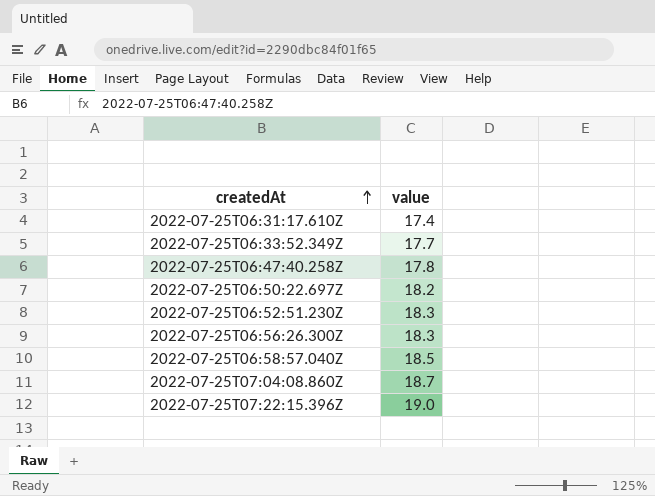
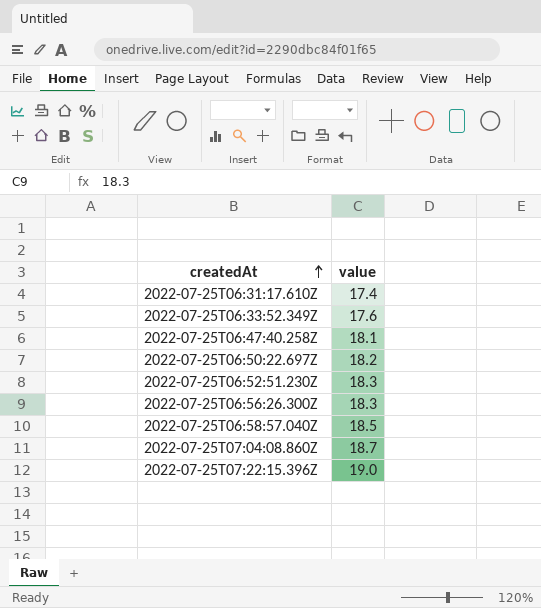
2022-07-25T06:33:52.349Z | value: 17.7 -> 17.6
2022-07-25T06:47:40.258Z | value: 17.8 -> 18.1

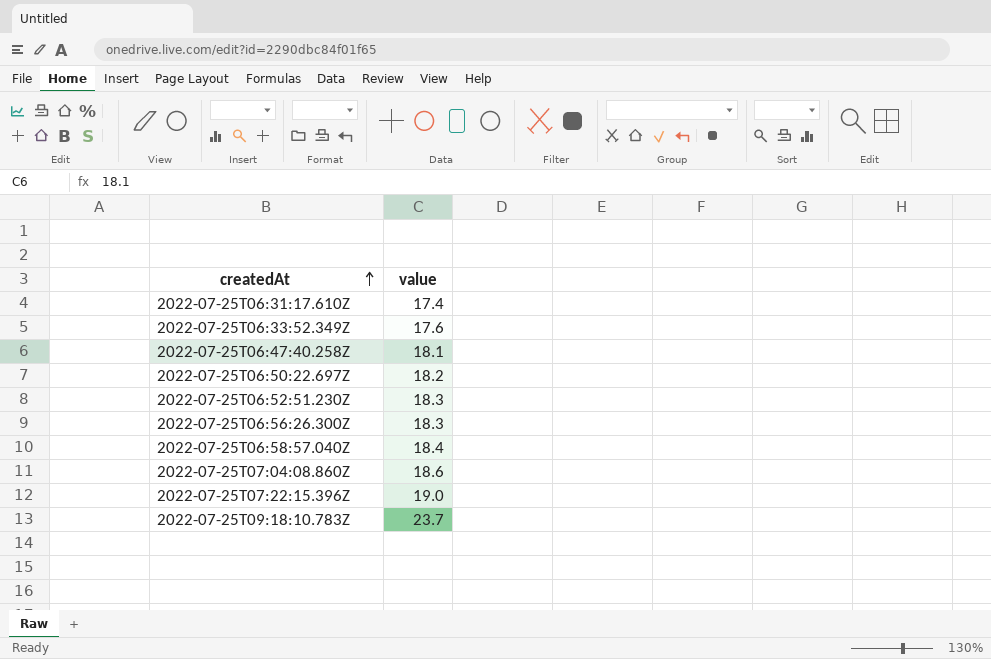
2022-07-25T06:58:57.040Z | value: 18.5 -> 18.4
2022-07-25T07:04:08.860Z | value: 18.7 -> 18.6
row 2022-07-25T09:18:10.783Z: none -> 23.7

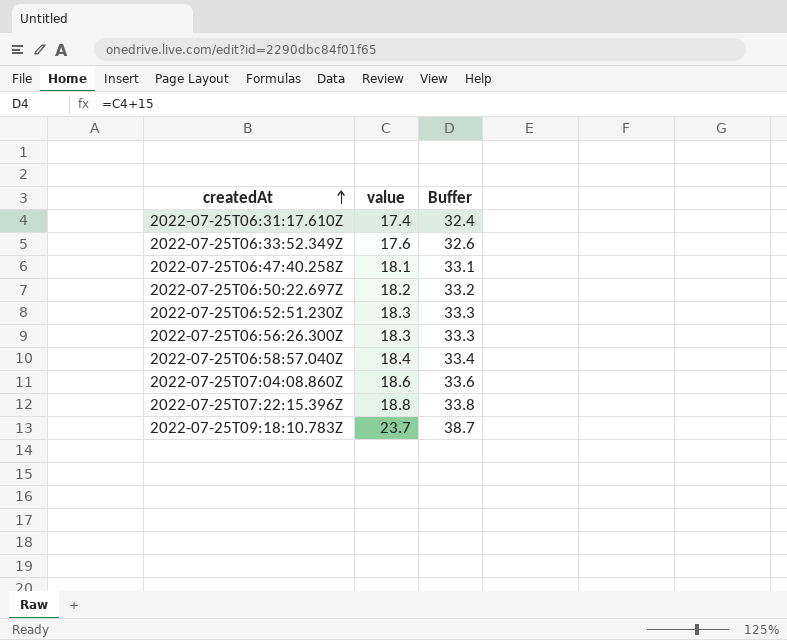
column Buffer | formula: none -> [value] + 15
2022-07-25T07:22:15.396Z | value: 19.0 -> 18.8

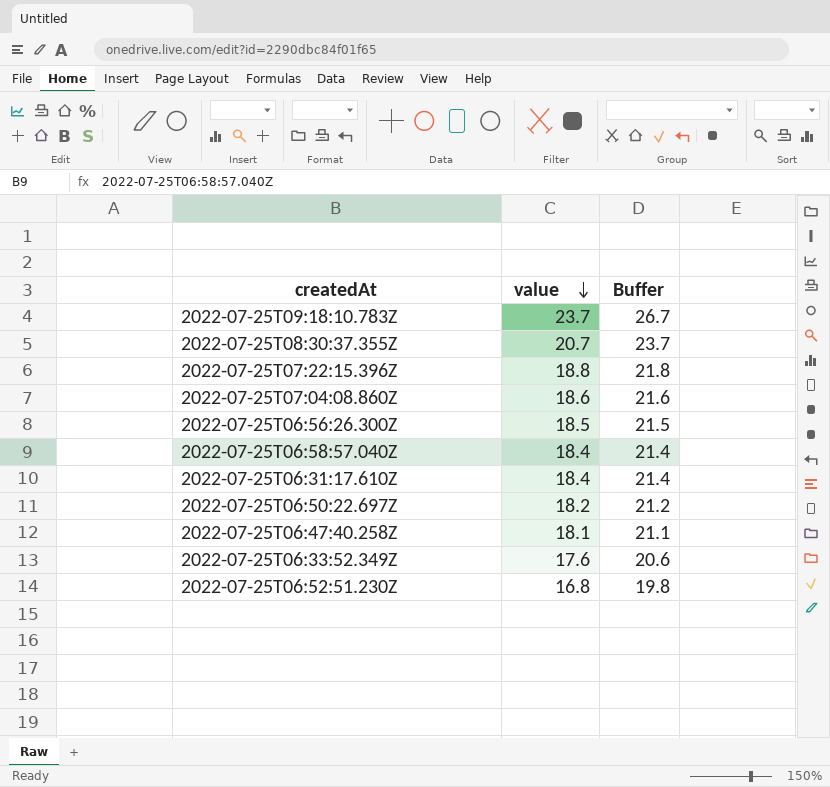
row order: createdAt ascending -> value descending
column Buffer | formula: [value] + 15 -> [value] + 3
row 2022-07-25T08:30:37.355Z: none -> 20.7 | 23.7
2022-07-25T06:56:26.300Z | value: 18.3 -> 18.5
2022-07-25T06:31:17.610Z | value: 17.4 -> 18.4
2022-07-25T06:52:51.230Z | value: 18.3 -> 16.8

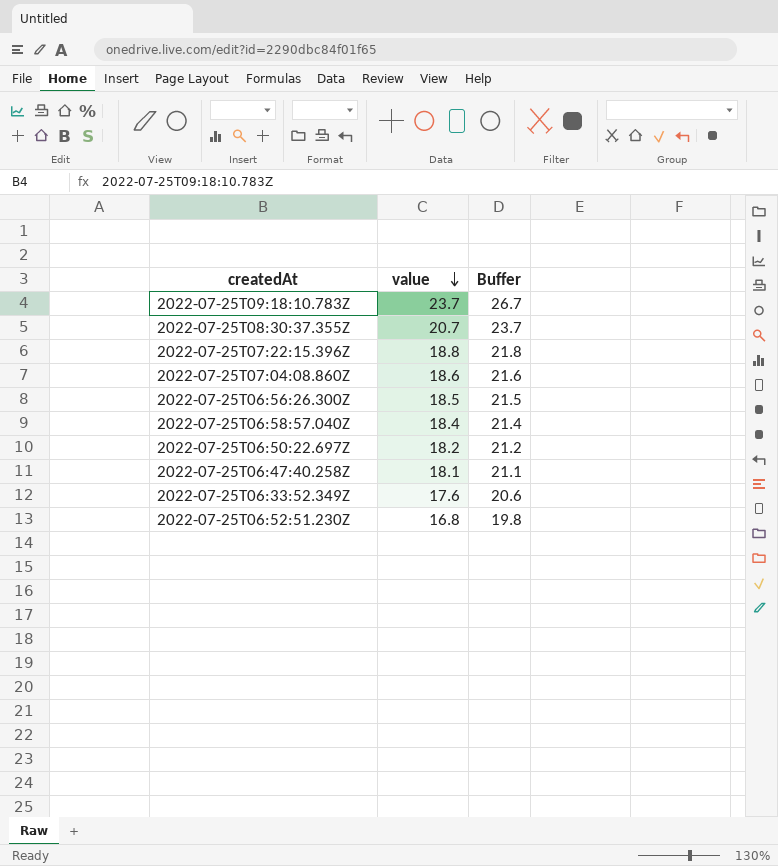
row 2022-07-25T06:31:17.610Z: 18.4 | 21.4 -> none

